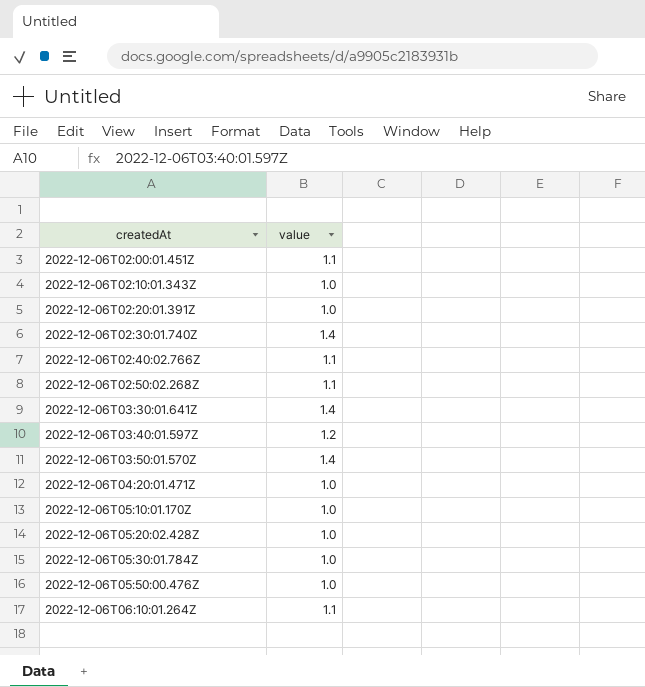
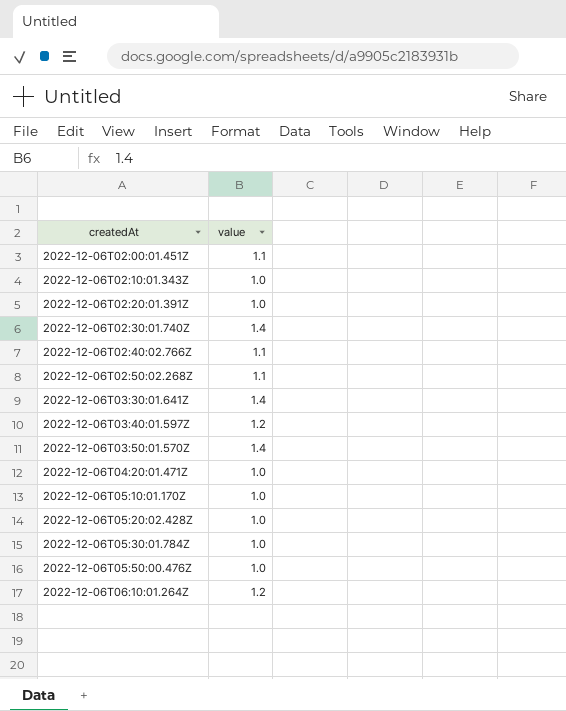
2022-12-06T06:10:01.264Z | value: 1.1 -> 1.2

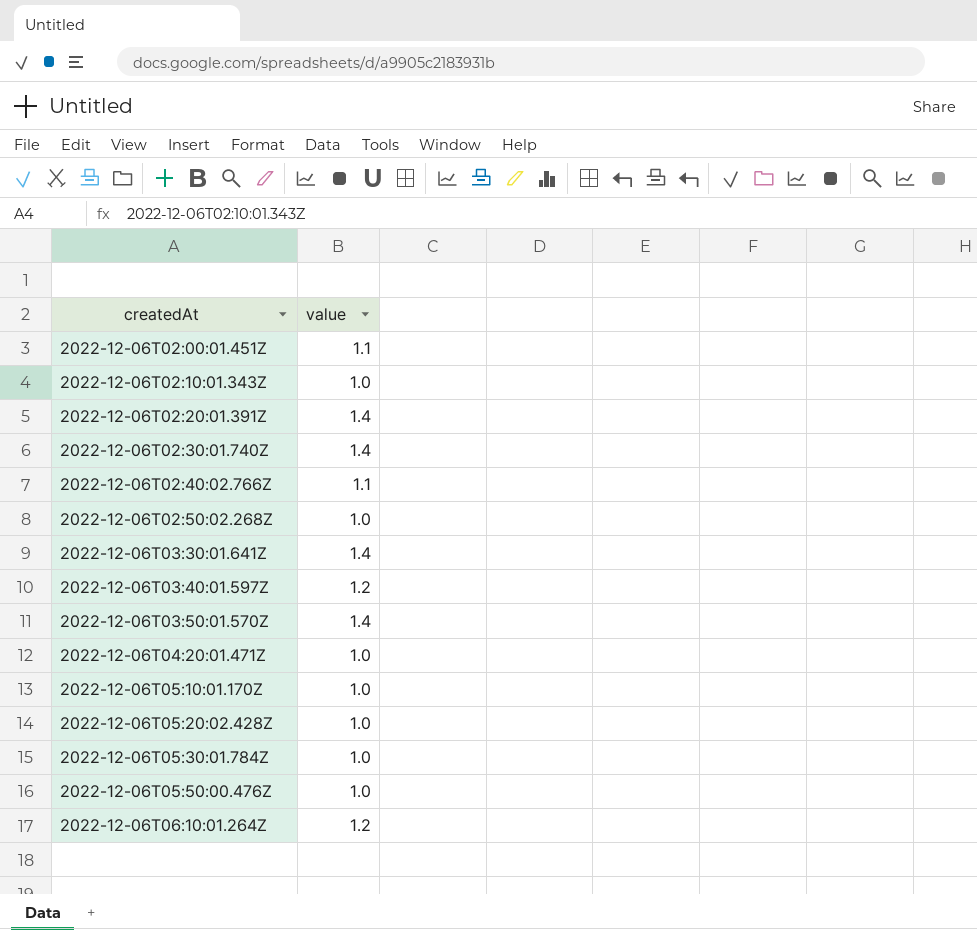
2022-12-06T02:20:01.391Z | value: 1.0 -> 1.4
2022-12-06T02:50:02.268Z | value: 1.1 -> 1.0

